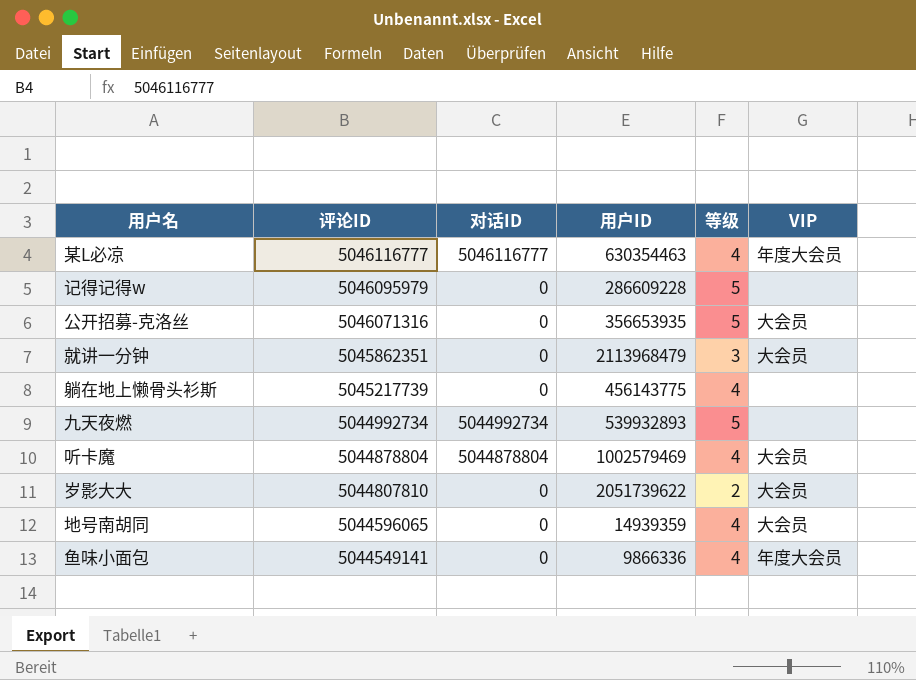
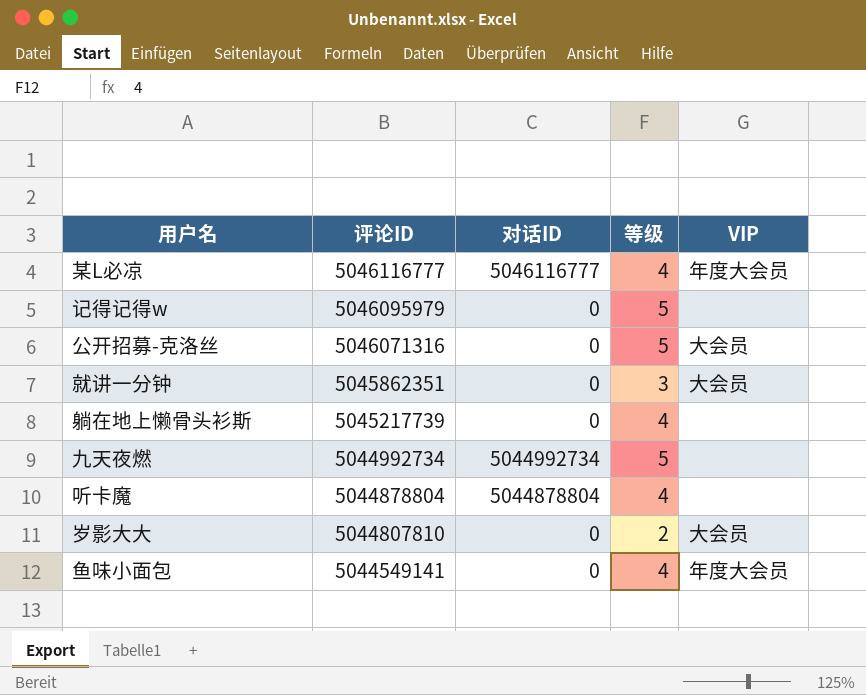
column 用户ID | position: 4 -> none
row 地号南胡同: 5044596065 | 0 | 14939359 | 4 | 大会员 -> none
听卡魔 | VIP: 大会员 -> none

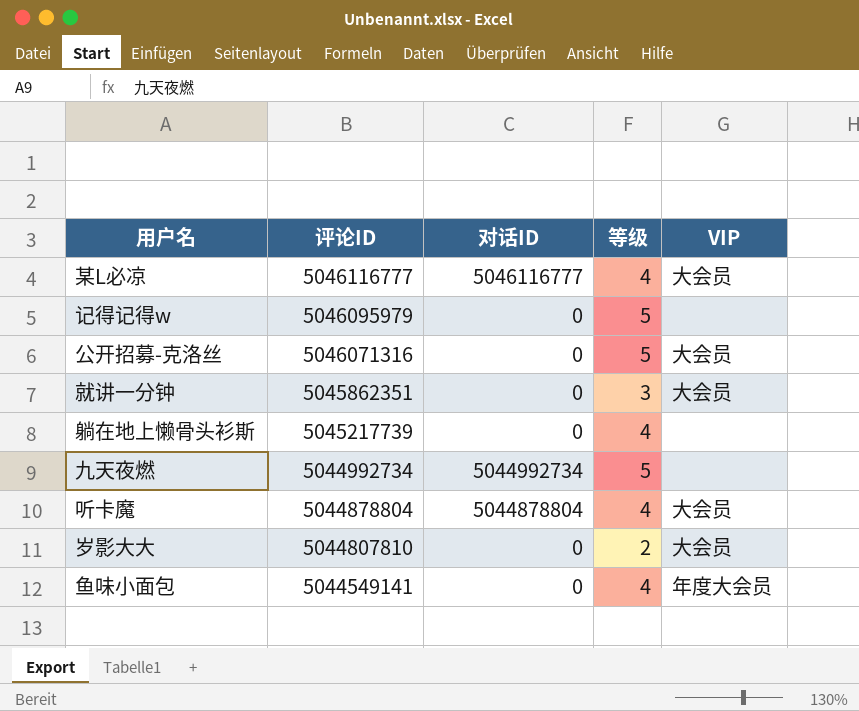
某L必凉 | VIP: 年度大会员 -> 大会员
听卡魔 | VIP: none -> 大会员

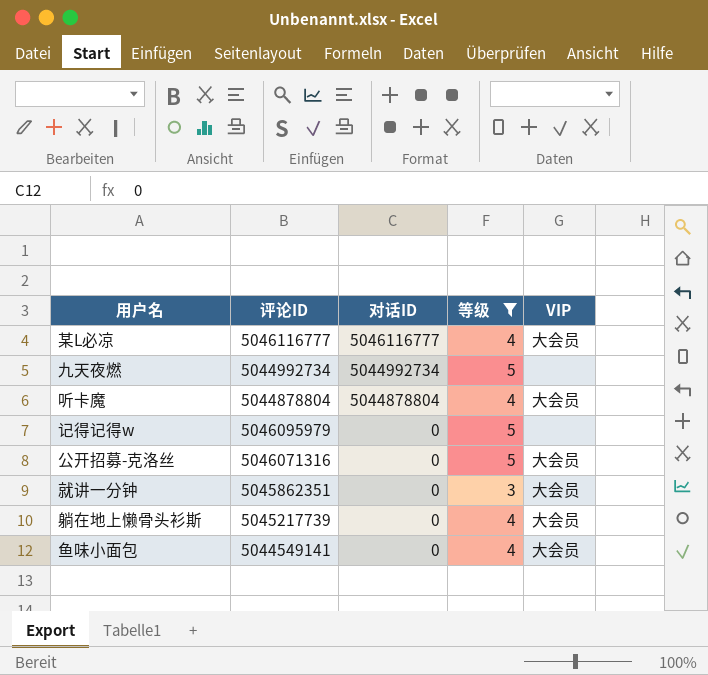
filter: none -> 等级 != 2
row order: 评论ID descending -> 对话ID descending
躺在地上懒骨头衫斯 | VIP: none -> 大会员
鱼味小面包 | VIP: 年度大会员 -> 大会员

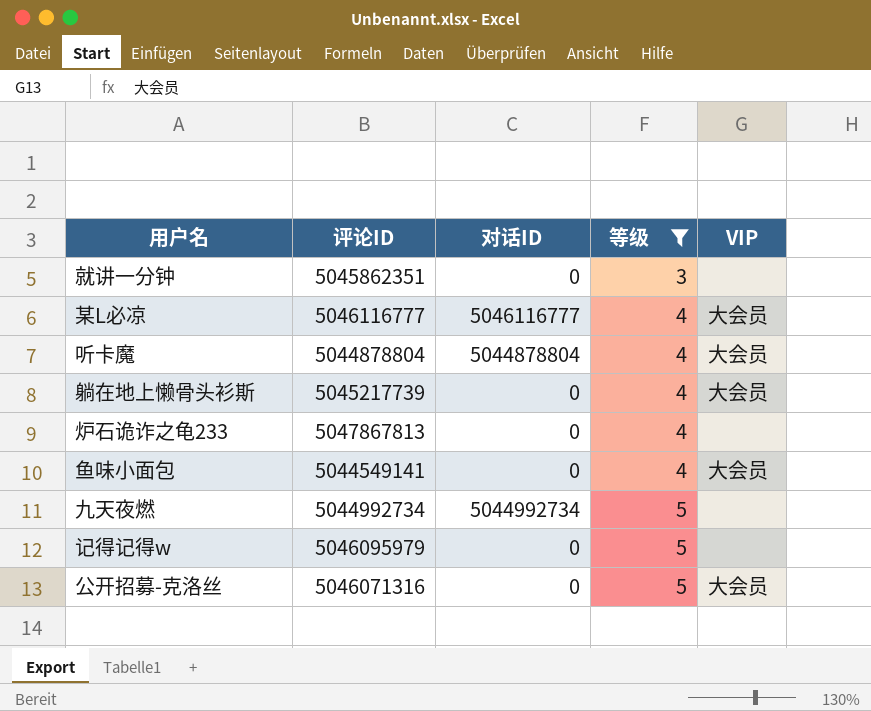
row order: 对话ID descending -> 等级 ascending
就讲一分钟 | VIP: 大会员 -> none
row 炉石诡诈之龟233: none -> 5047867813 | 0 | 4 | none

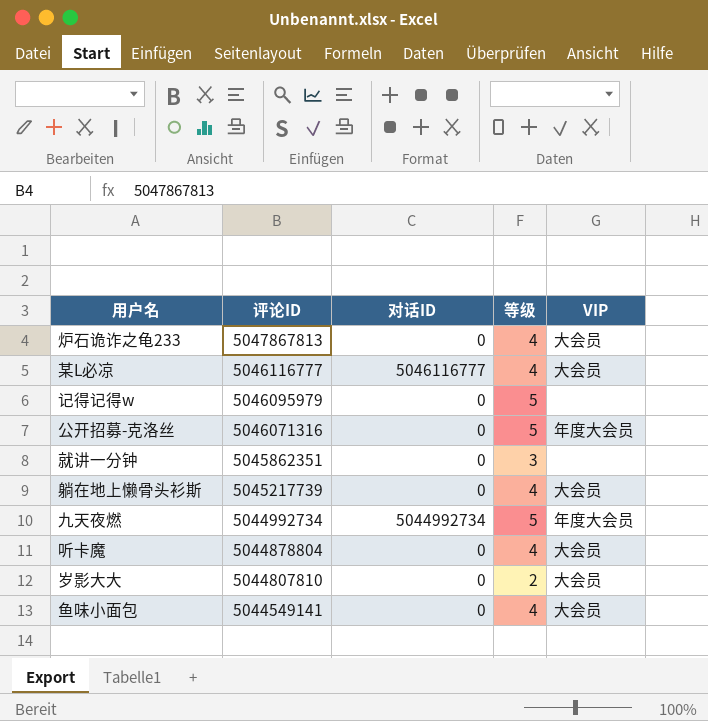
filter: 等级 != 2 -> none
row order: 等级 ascending -> 评论ID descending
炉石诡诈之龟233 | VIP: none -> 大会员
公开招募-克洛丝 | VIP: 大会员 -> 年度大会员
九天夜燃 | VIP: none -> 年度大会员
听卡魔 | 对话ID: 5044878804 -> 0

